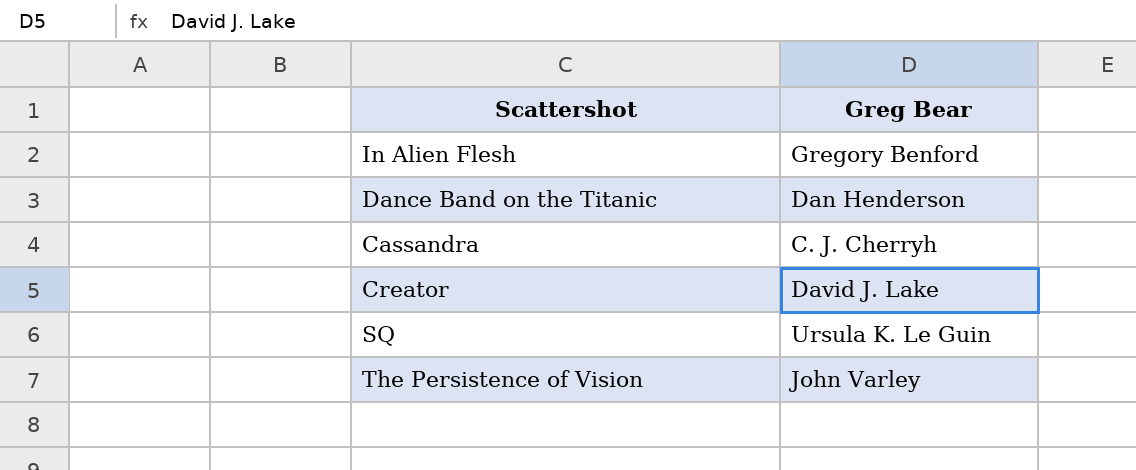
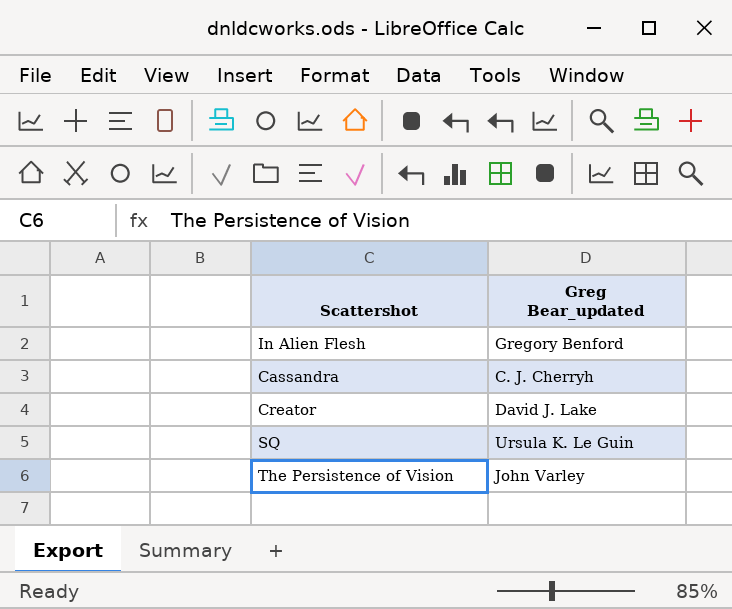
column name: Greg Bear -> Greg Bear_updated
row Dance Band on the Titanic: Dan Henderson -> none

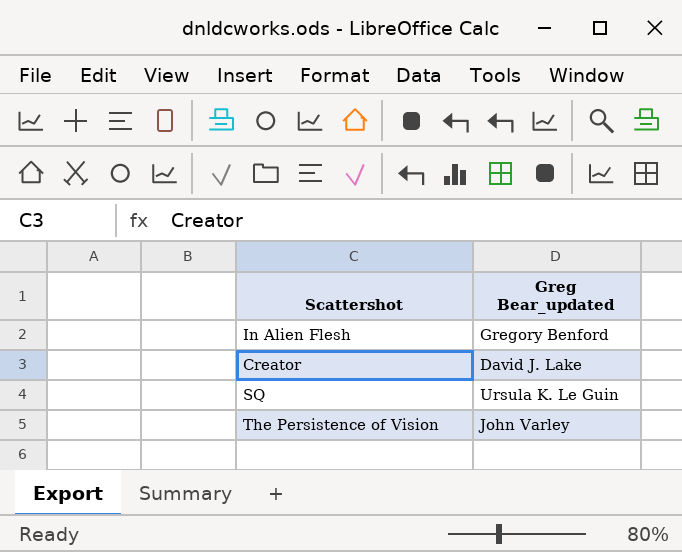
row Cassandra: C. J. Cherryh -> none

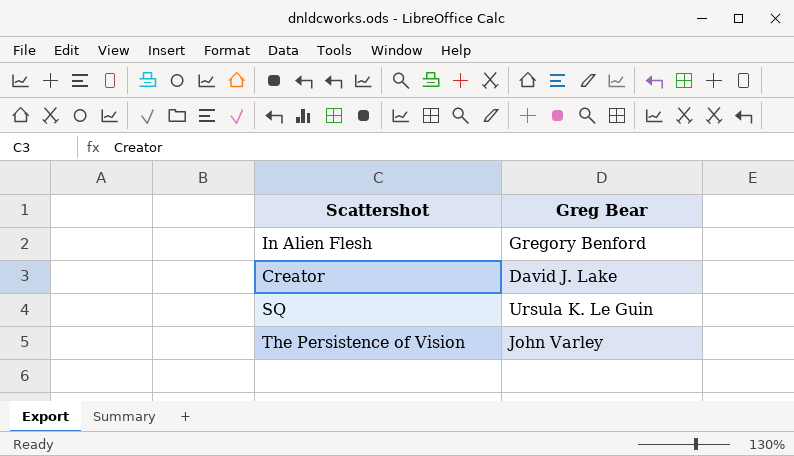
column name: Greg Bear_updated -> Greg Bear

